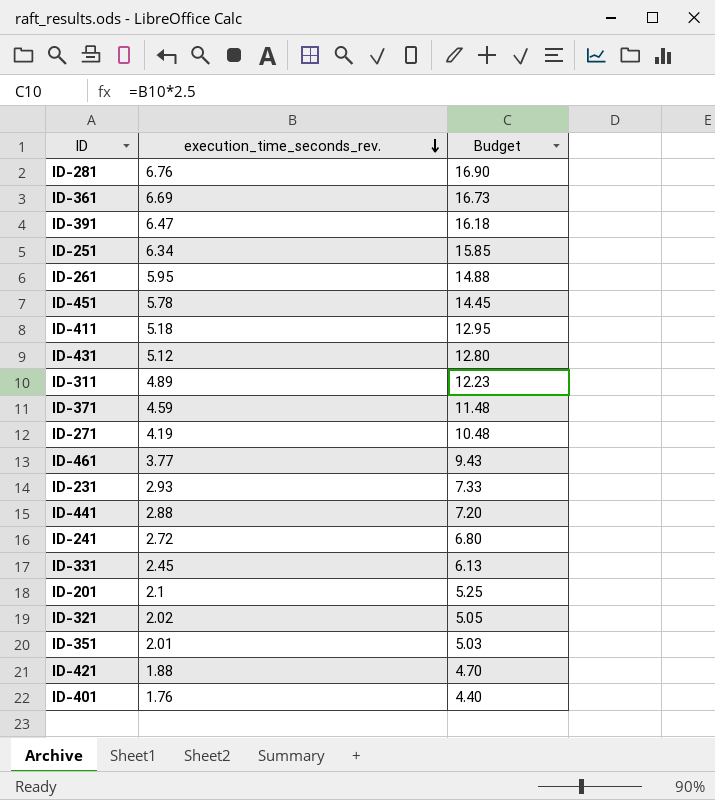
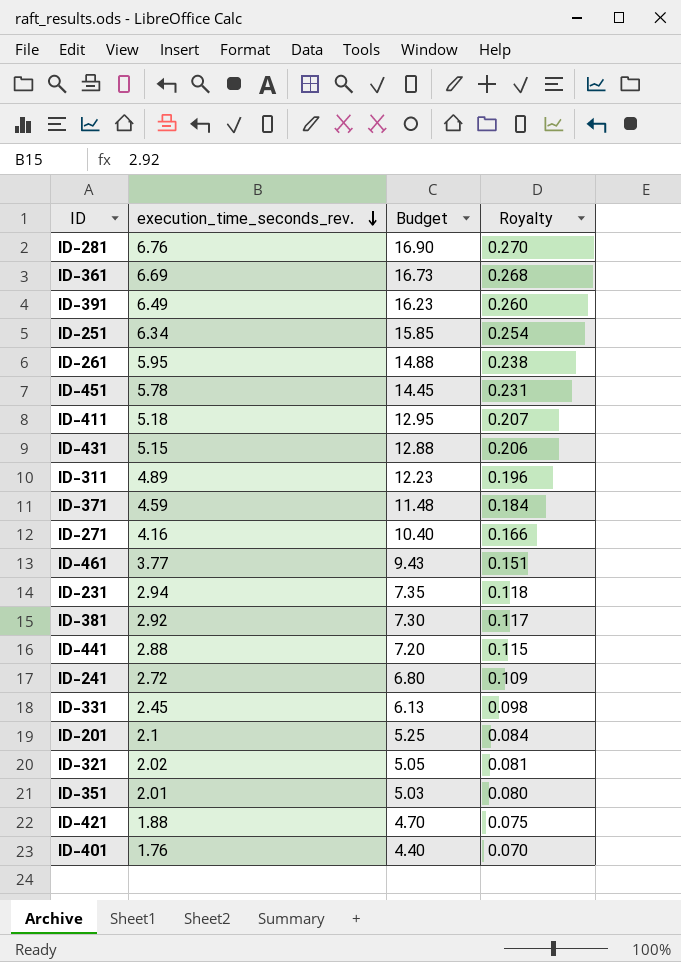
column Royalty | formula: none -> [execution_time_seconds_rev.] * 0.04
ID-391 | execution_time_seconds_rev.: 6.47 -> 6.49
ID-391 | Budget: 16.18 -> 16.23
ID-431 | execution_time_seconds_rev.: 5.12 -> 5.15
ID-431 | Budget: 12.80 -> 12.88
ID-271 | execution_time_seconds_rev.: 4.19 -> 4.16
ID-271 | Budget: 10.48 -> 10.40
ID-231 | execution_time_seconds_rev.: 2.93 -> 2.94
ID-231 | Budget: 7.33 -> 7.35
row ID-381: none -> 2.92 | 7.30 | 0.117

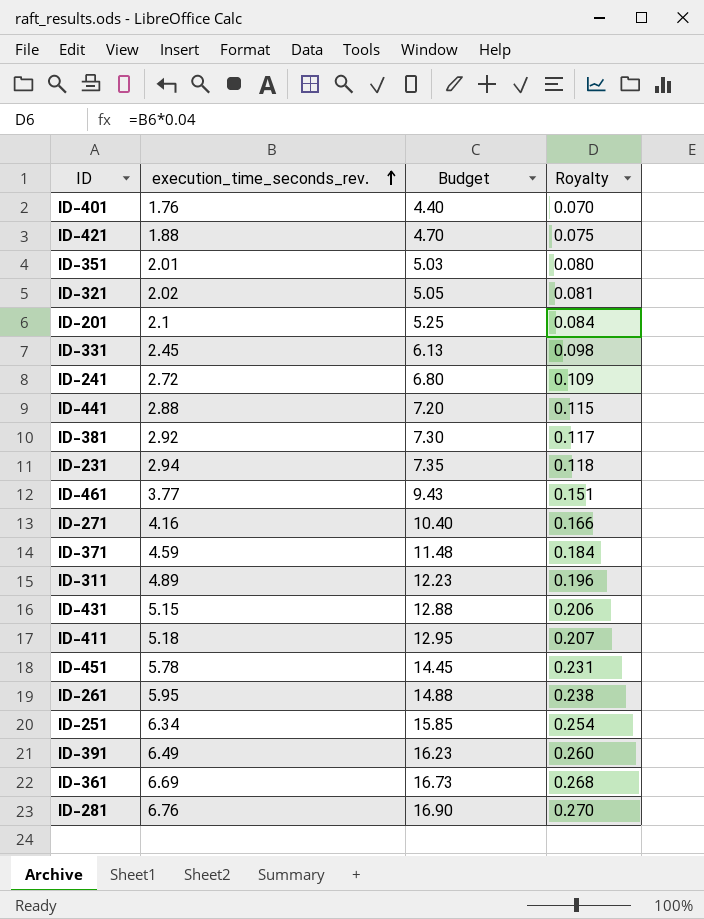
row order: execution_time_seconds_rev. descending -> execution_time_seconds_rev. ascending

